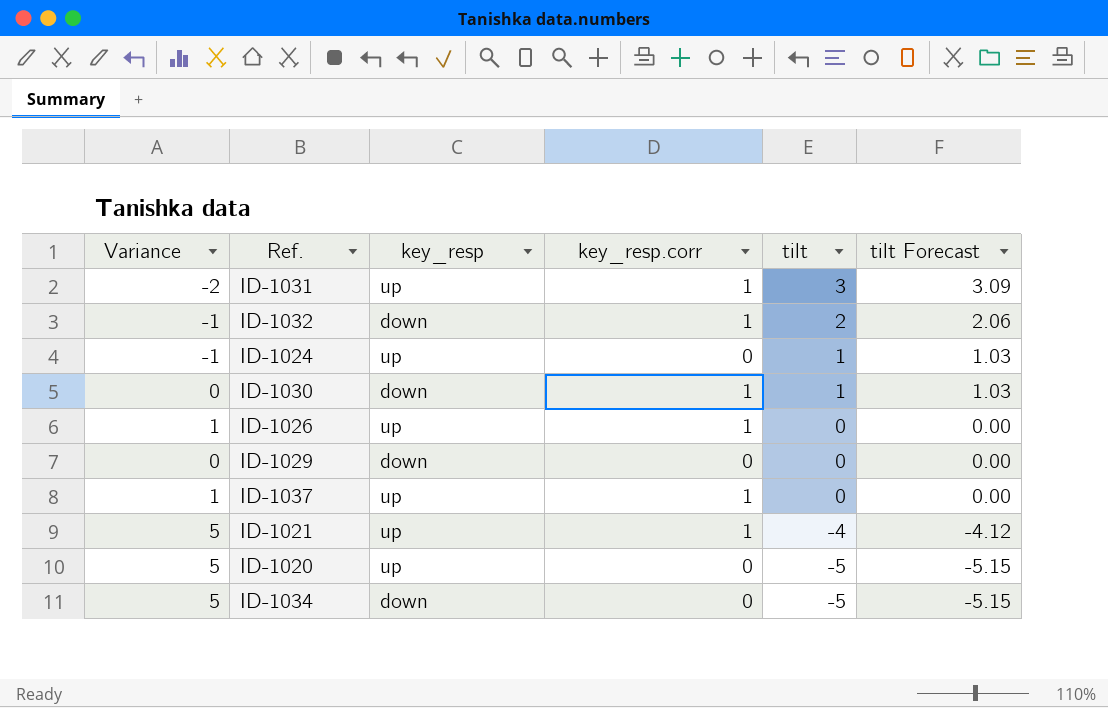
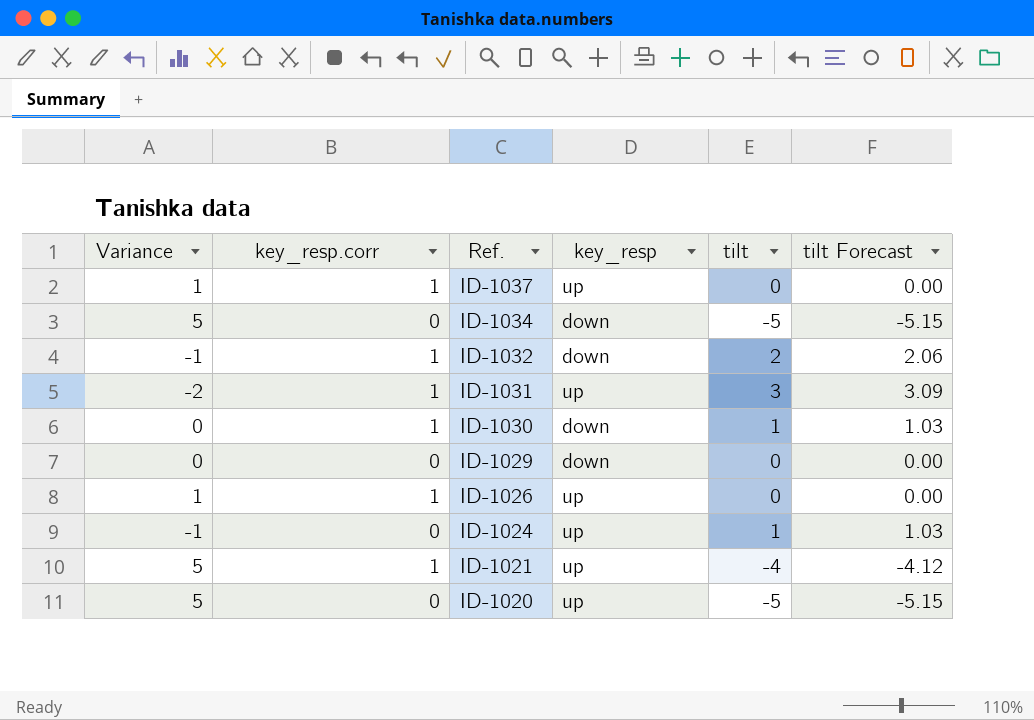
row order: tilt descending -> Ref. descending
column key_resp.corr | position: 4 -> 2

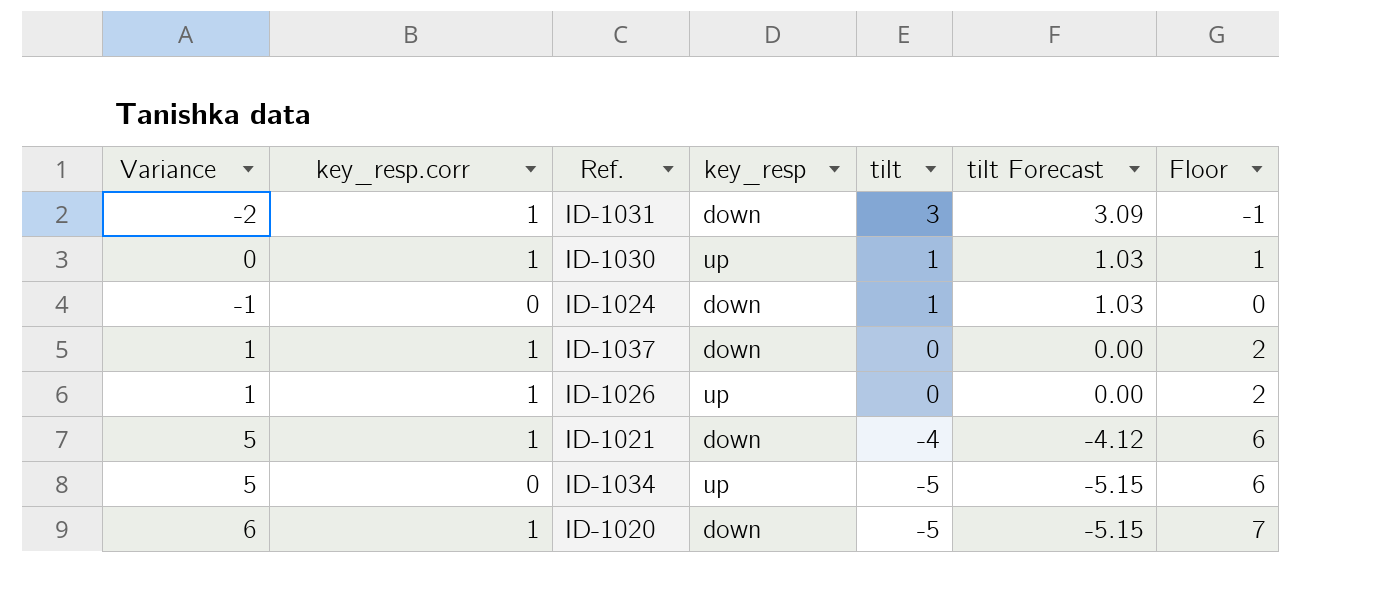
row order: Ref. descending -> tilt descending
column Floor | formula: none -> [Variance] + 1
row ID-1032: -1 | 1 | down | 2 | 2.06 -> none
row ID-1029: 0 | 0 | down | 0 | 0.00 -> none
ID-1031 | key_resp: up -> down
ID-1030 | key_resp: down -> up
ID-1024 | key_resp: up -> down
ID-1037 | key_resp: up -> down
ID-1021 | key_resp: up -> down
ID-1034 | key_resp: down -> up
ID-1020 | Variance: 5 -> 6
ID-1020 | key_resp.corr: 0 -> 1
ID-1020 | key_resp: up -> down

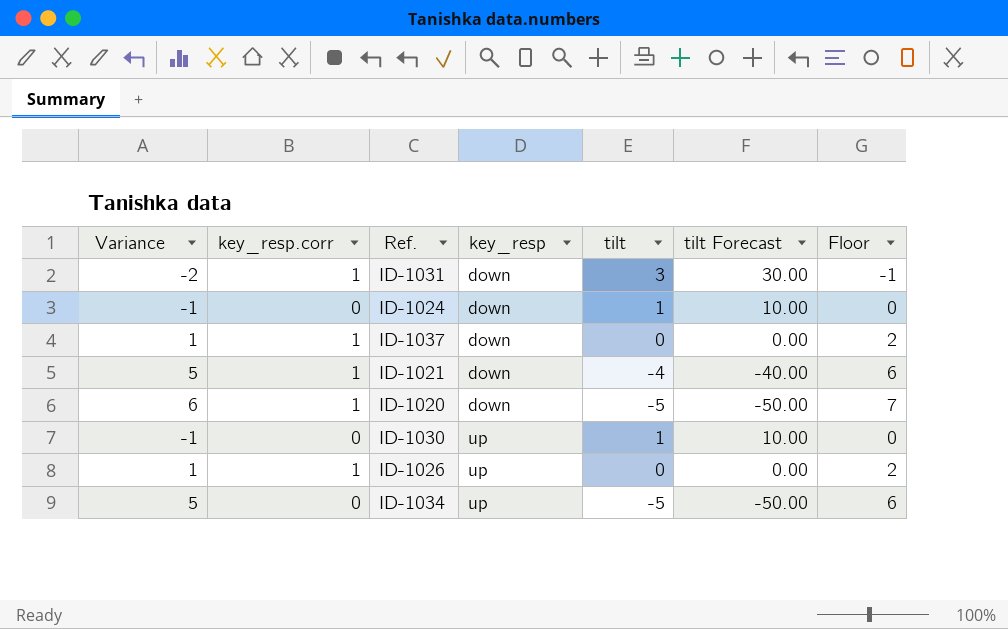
row order: tilt descending -> key_resp ascending
column tilt Forecast | formula: [tilt] * 1.03 -> [tilt] * 10
ID-1030 | Variance: 0 -> -1
ID-1030 | key_resp.corr: 1 -> 0
ID-1030 | Floor: 1 -> 0

